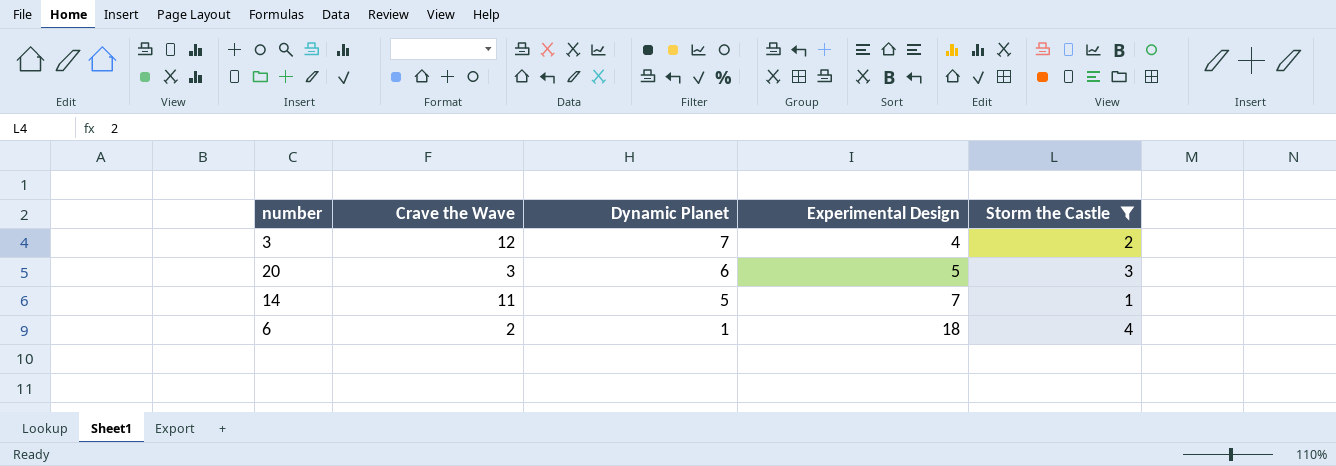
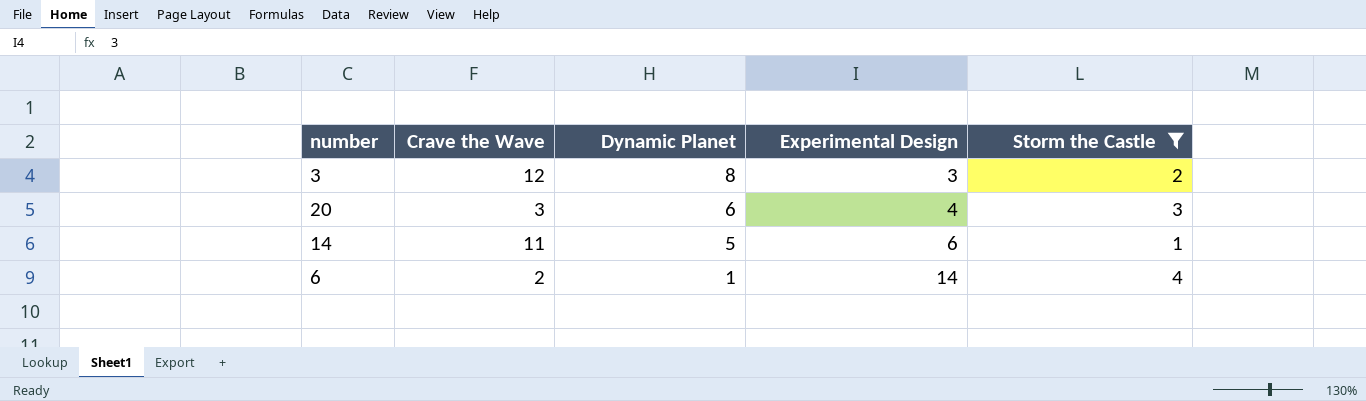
3 | Dynamic Planet: 7 -> 8
3 | Experimental Design: 4 -> 3
20 | Experimental Design: 5 -> 4
14 | Experimental Design: 7 -> 6
6 | Experimental Design: 18 -> 14

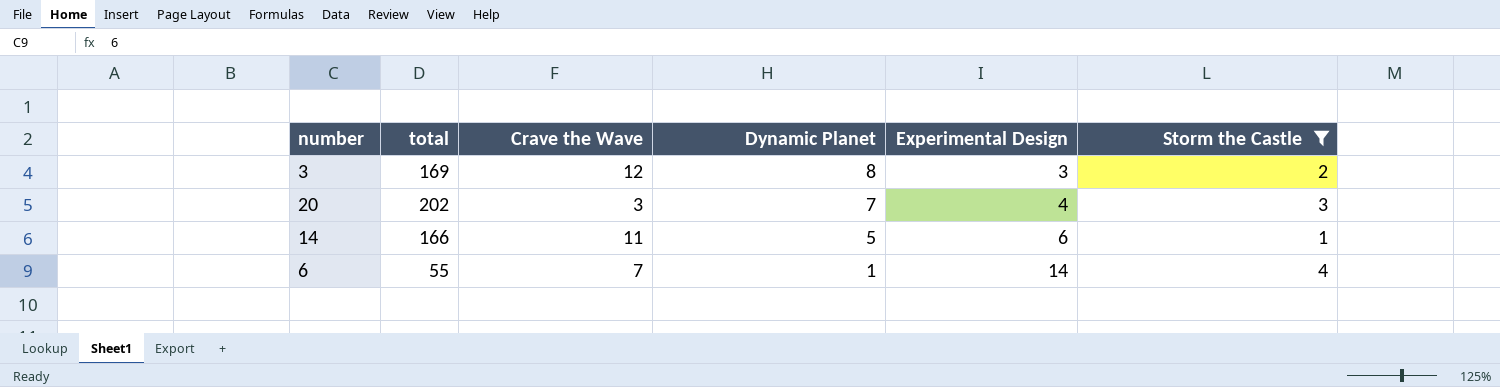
column total | position: none -> 2
20 | Dynamic Planet: 6 -> 7
6 | Crave the Wave: 2 -> 7

